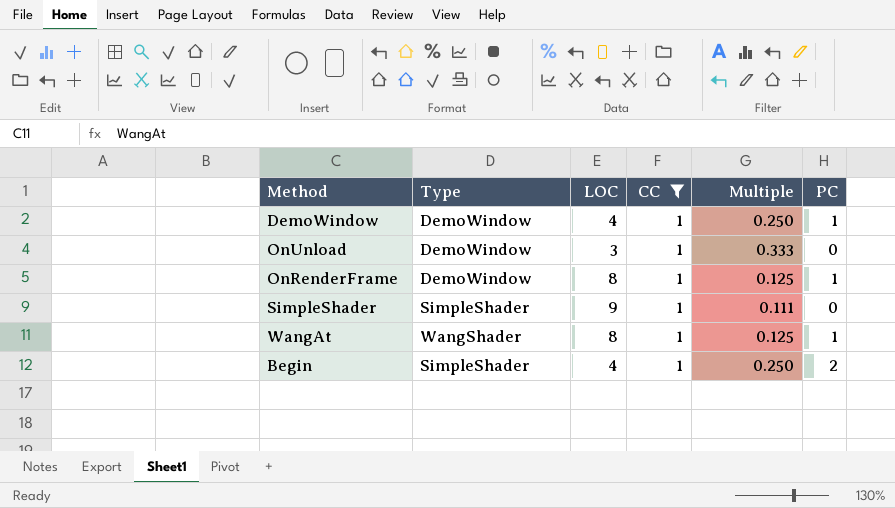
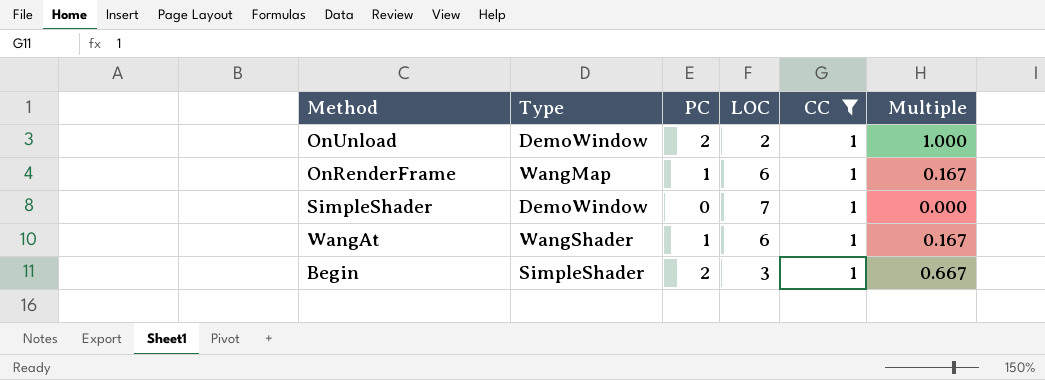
column PC | position: 6 -> 3
column Multiple | formula: [CC] / [LOC] -> [PC] / [LOC]
row DemoWindow: DemoWindow | 4 | 1 | 0.250 | 1 -> none
OnUnload | PC: 0 -> 2
OnUnload | LOC: 3 -> 2
OnRenderFrame | Type: DemoWindow -> WangMap
OnRenderFrame | LOC: 8 -> 6
SimpleShader | Type: SimpleShader -> DemoWindow
SimpleShader | LOC: 9 -> 7
WangAt | LOC: 8 -> 6
Begin | LOC: 4 -> 3

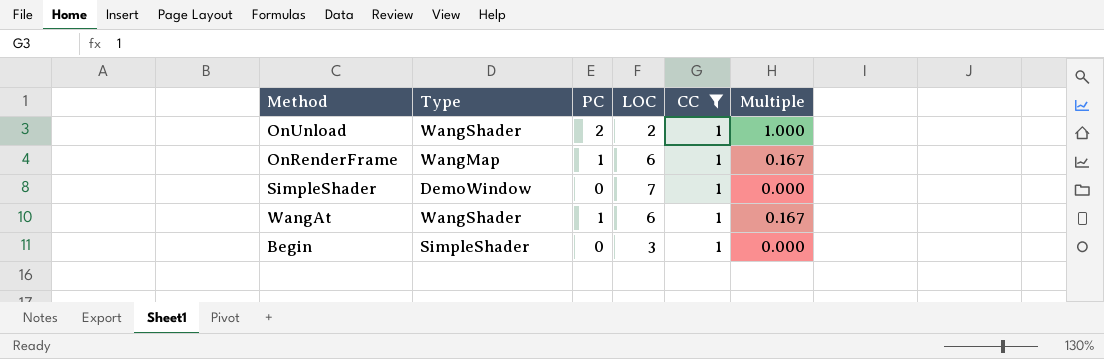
OnUnload | Type: DemoWindow -> WangShader
Begin | PC: 2 -> 0
Begin | Multiple: 0.667 -> 0.000

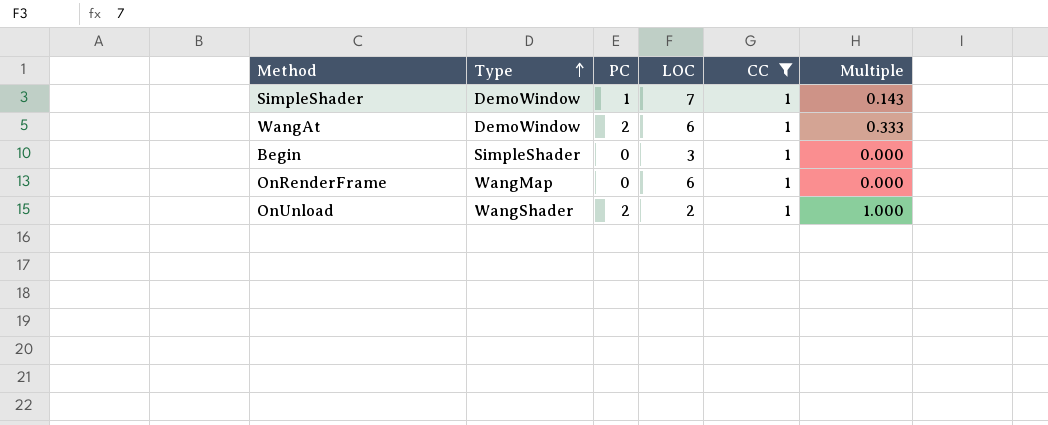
row order: none -> Type ascending
SimpleShader | PC: 0 -> 1
SimpleShader | Multiple: 0.000 -> 0.143
WangAt | Type: WangShader -> DemoWindow
WangAt | PC: 1 -> 2
WangAt | Multiple: 0.167 -> 0.333
OnRenderFrame | PC: 1 -> 0
OnRenderFrame | Multiple: 0.167 -> 0.000

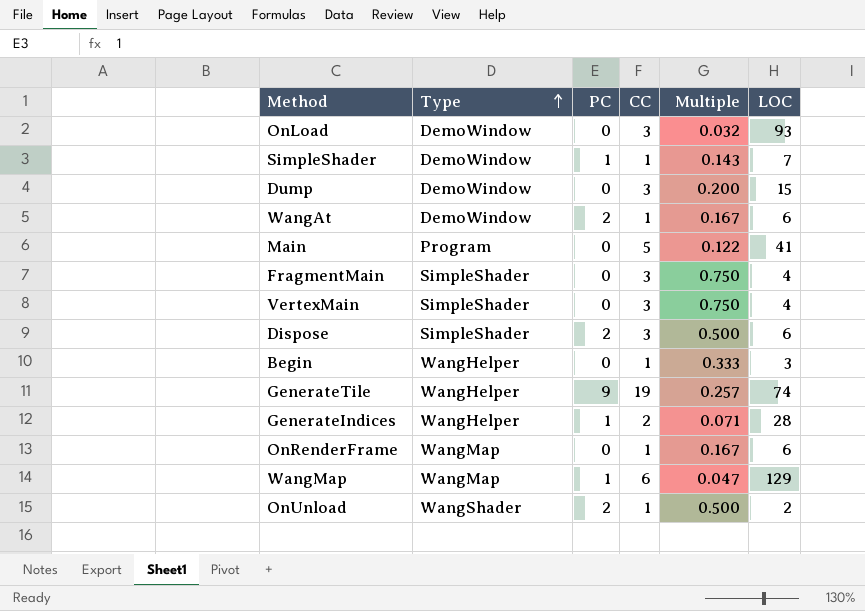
filter: CC = 1 -> none
column Multiple | formula: [PC] / [LOC] -> [CC] / [LOC]
column LOC | position: 4 -> 6
Begin | Type: SimpleShader -> WangHelper

